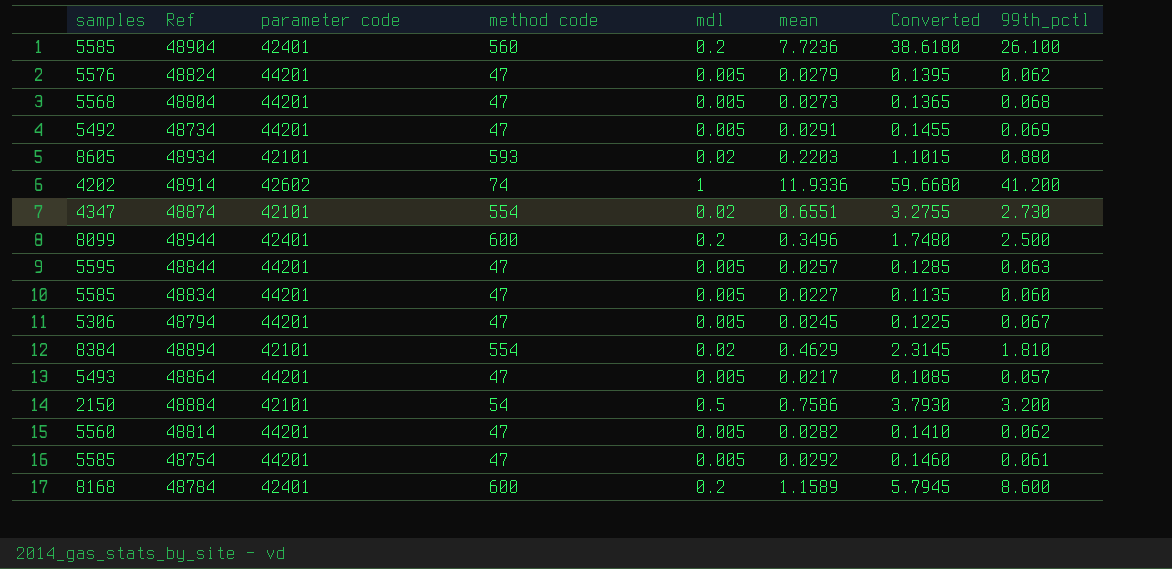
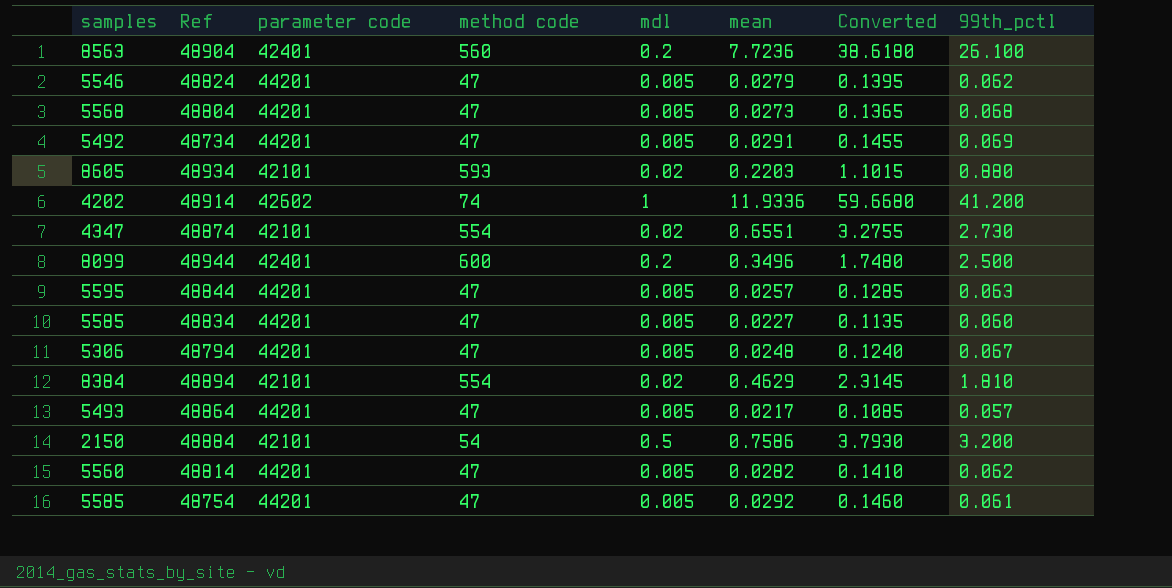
row 48784: 8168 | 42401 | 600 | 0.2 | 1.1589 | 5.7945 | 8.600 -> none
48904 | samples: 5585 -> 8563
48824 | samples: 5576 -> 5546
48794 | mean: 0.0245 -> 0.0248
48794 | Converted: 0.1225 -> 0.1240

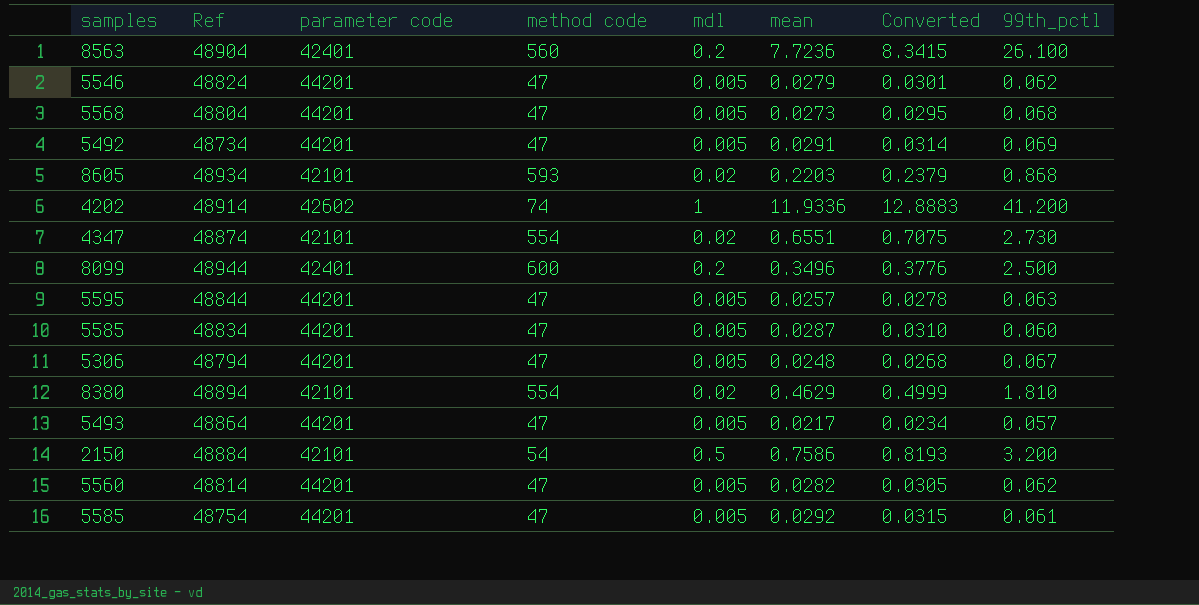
column Converted | formula: [mean] * 5 -> [mean] * 1.08
48934 | 99th_pctl: 0.880 -> 0.868
48834 | mean: 0.0227 -> 0.0287
48894 | samples: 8384 -> 8380

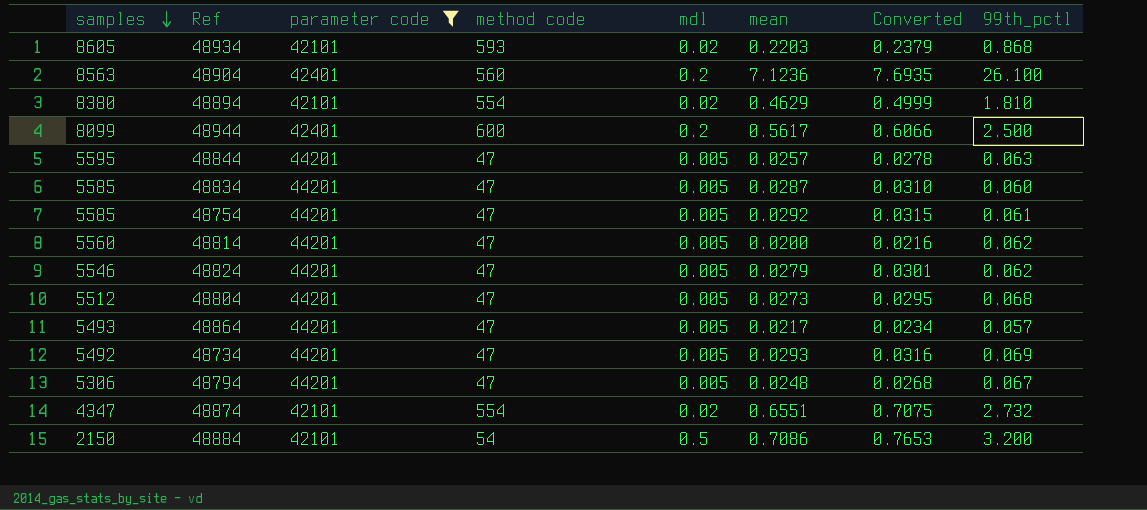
filter: none -> parameter code != 42602
row order: none -> samples descending
48904 | mean: 7.7236 -> 7.1236
48904 | Converted: 8.3415 -> 7.6935
48944 | mean: 0.3496 -> 0.5617
48944 | Converted: 0.3776 -> 0.6066
48814 | mean: 0.0282 -> 0.0200
48814 | Converted: 0.0305 -> 0.0216
48804 | samples: 5568 -> 5512
48734 | mean: 0.0291 -> 0.0293
48734 | Converted: 0.0314 -> 0.0316
48874 | 99th_pctl: 2.730 -> 2.732
48884 | mean: 0.7586 -> 0.7086
48884 | Converted: 0.8193 -> 0.7653

